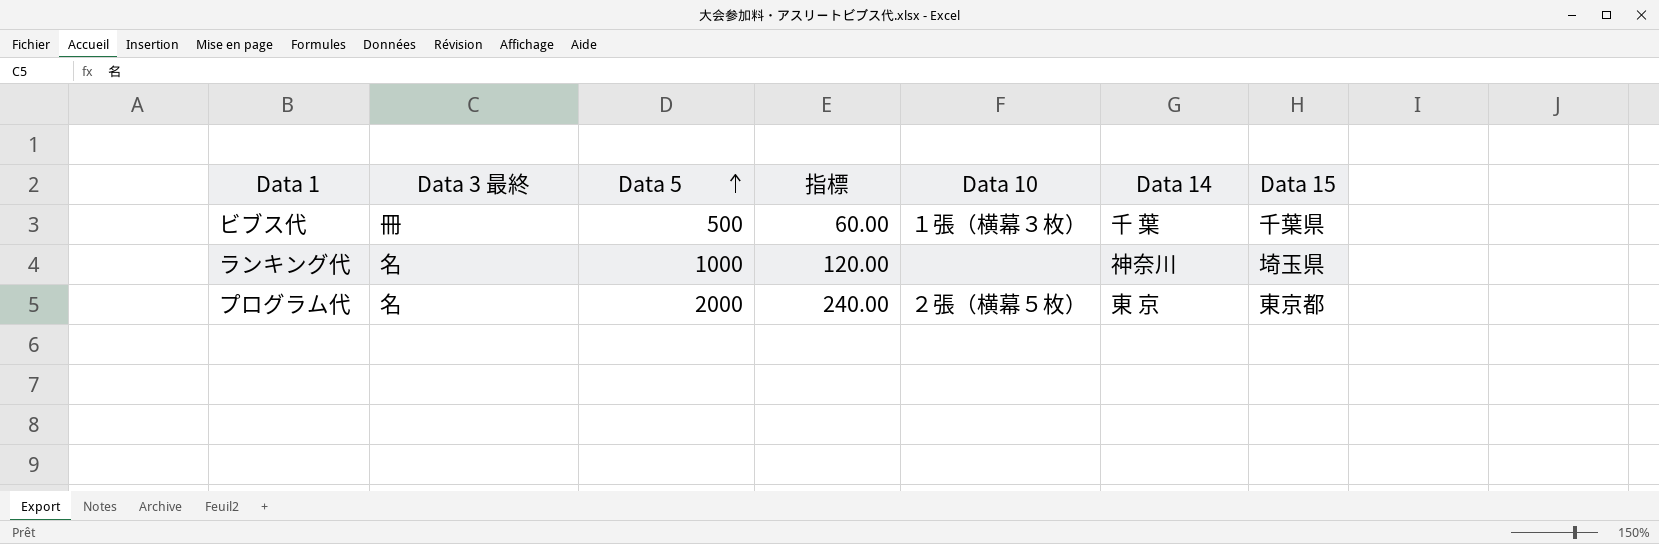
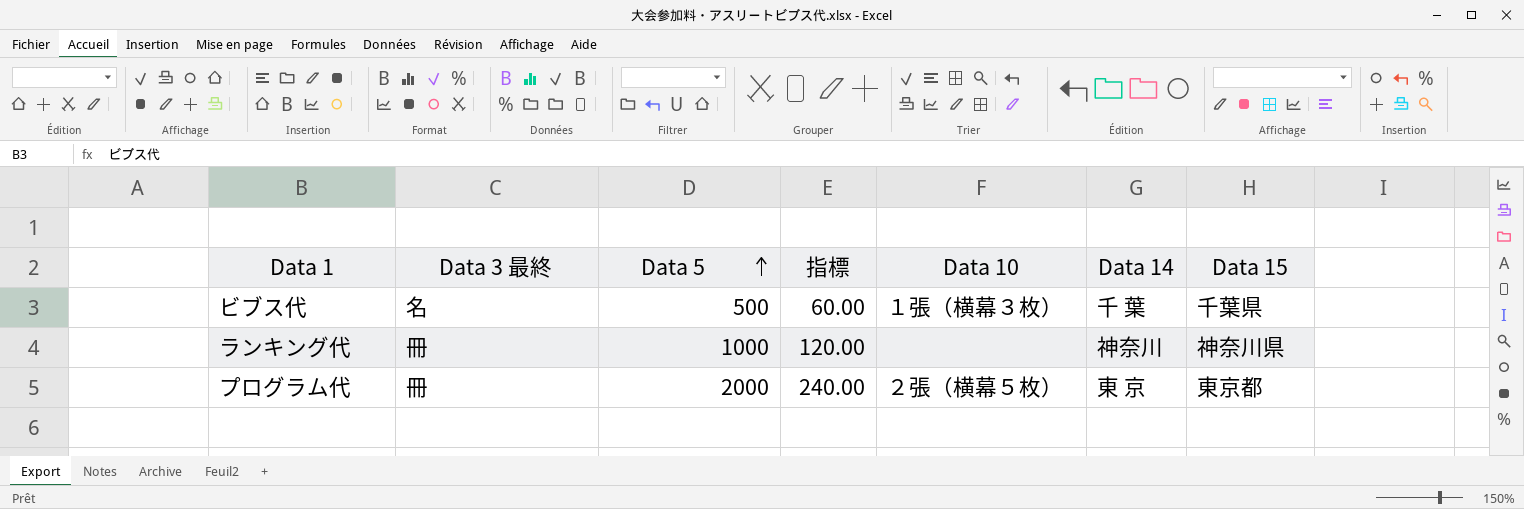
ビブス代 | Data 3 最終: 冊 -> 名
ランキング代 | Data 3 最終: 名 -> 冊
ランキング代 | Data 15: 埼玉県 -> 神奈川県
プログラム代 | Data 3 最終: 名 -> 冊

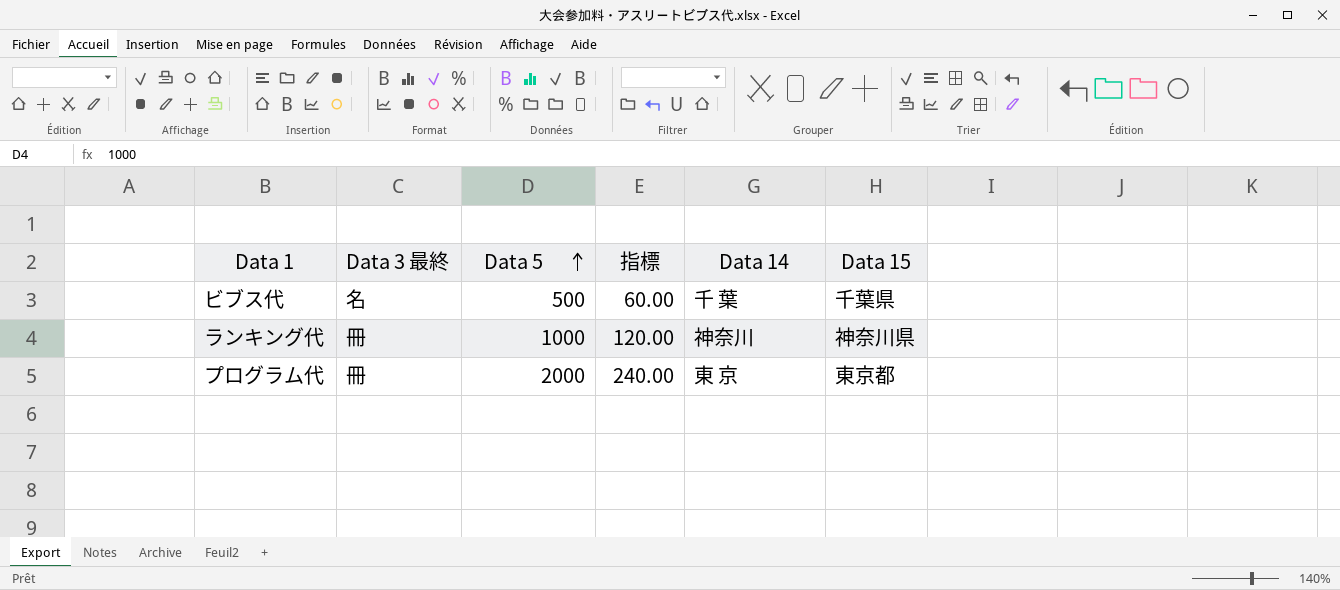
column Data 10 | position: 5 -> none

